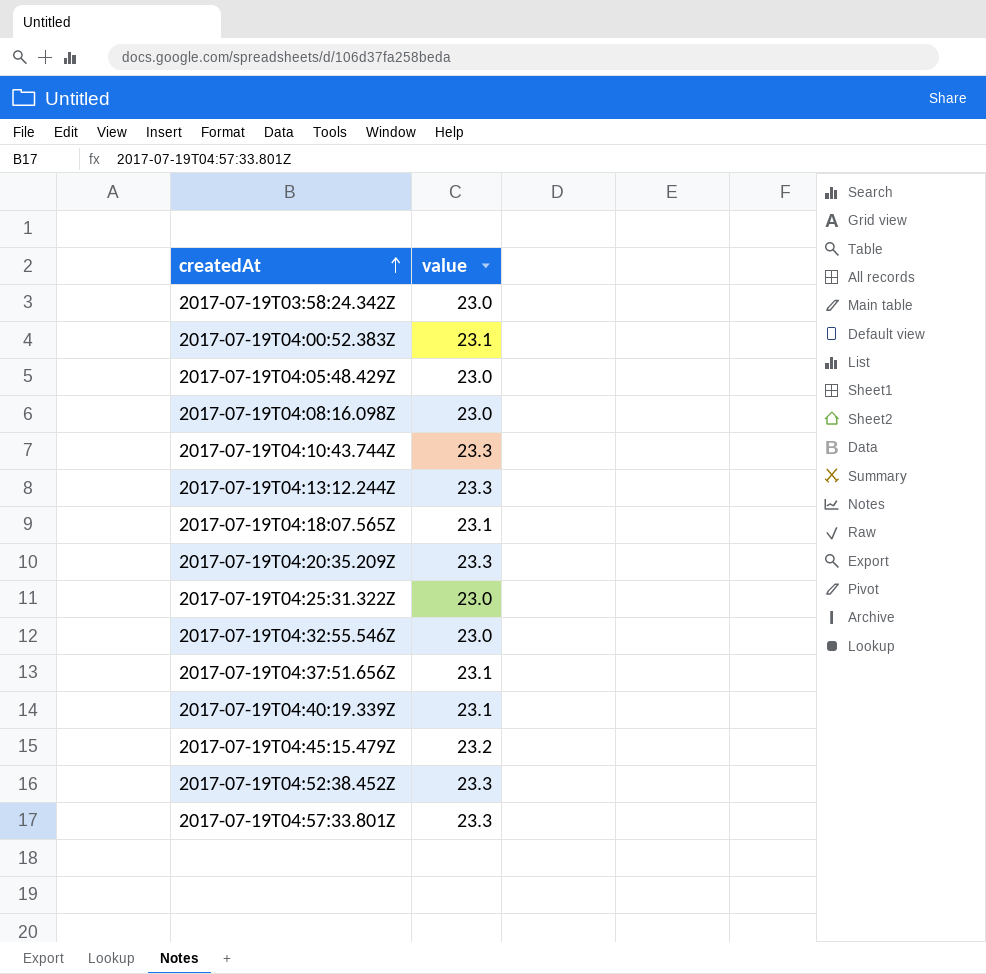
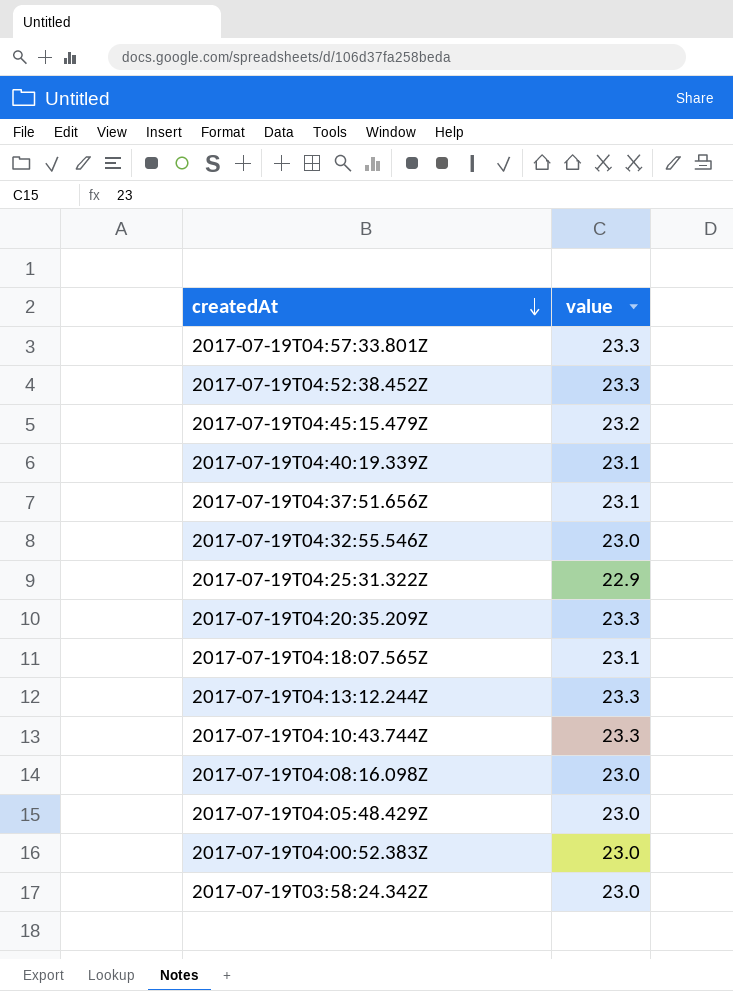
row order: createdAt ascending -> createdAt descending
2017-07-19T04:25:31.322Z | value: 23.0 -> 22.9
2017-07-19T04:00:52.383Z | value: 23.1 -> 23.0

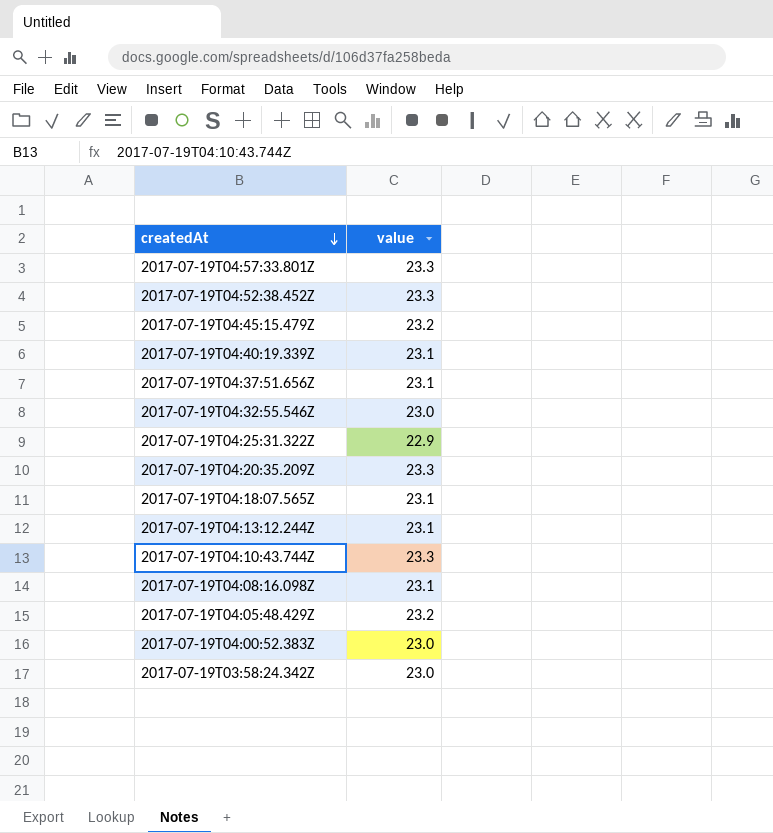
2017-07-19T04:13:12.244Z | value: 23.3 -> 23.1
2017-07-19T04:08:16.098Z | value: 23.0 -> 23.1
2017-07-19T04:05:48.429Z | value: 23.0 -> 23.2

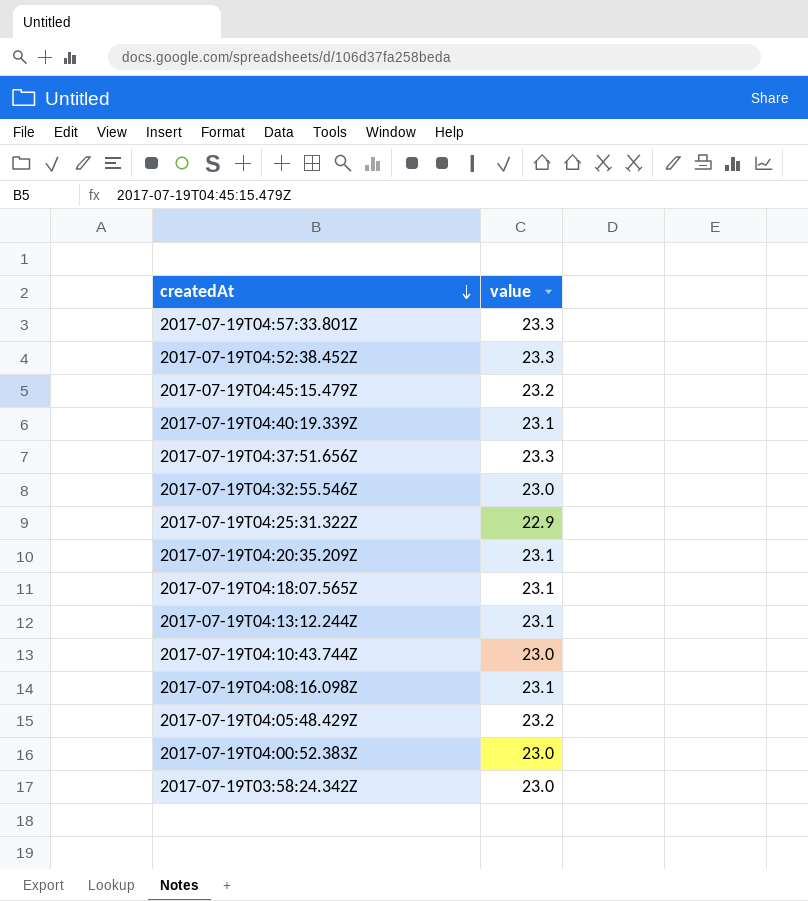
2017-07-19T04:37:51.656Z | value: 23.1 -> 23.3
2017-07-19T04:20:35.209Z | value: 23.3 -> 23.1
2017-07-19T04:10:43.744Z | value: 23.3 -> 23.0

